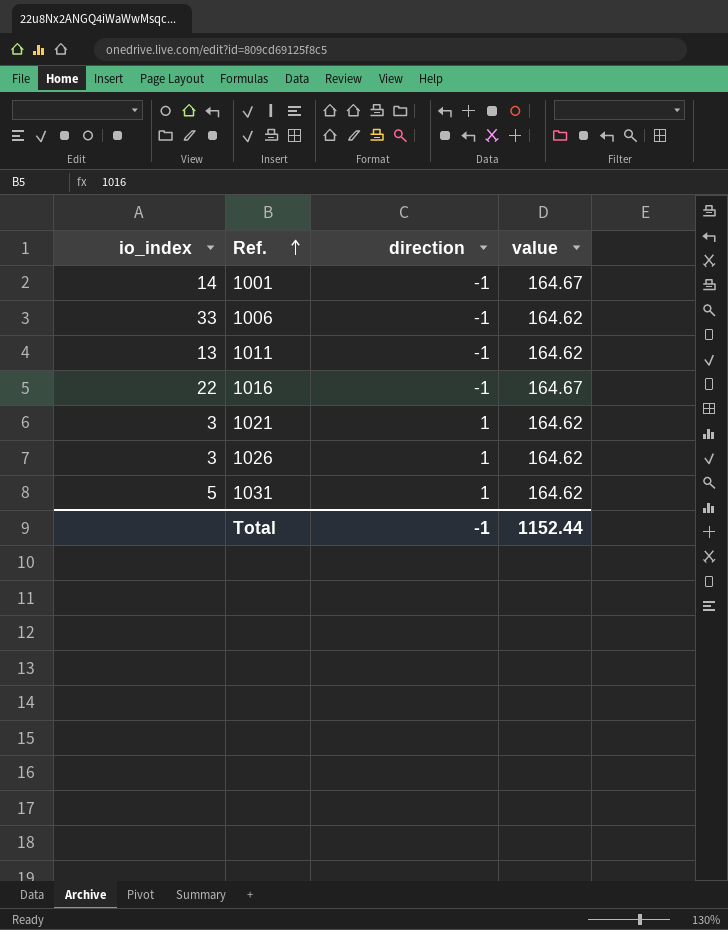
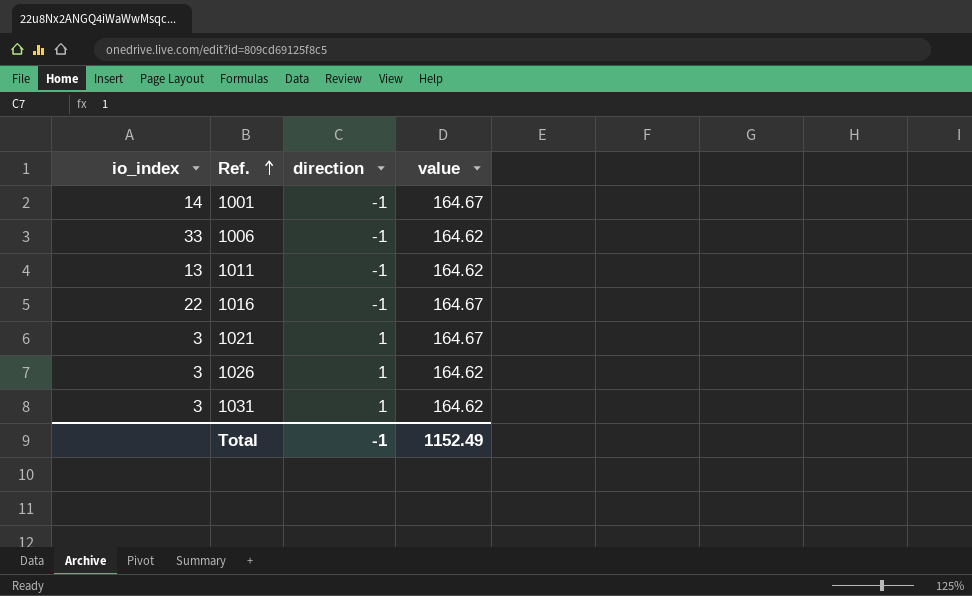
1021 | value: 164.62 -> 164.67
1031 | io_index: 5 -> 3
Total | value: 1152.44 -> 1152.49

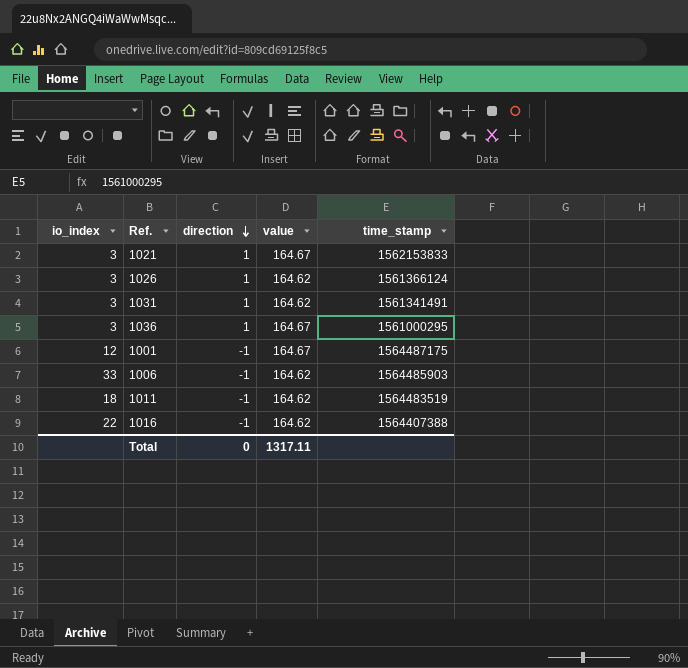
row order: Ref. ascending -> direction descending
column time_stamp | position: none -> 5
row 1036: none -> 3 | 1 | 164.67 | 1561000295
1001 | io_index: 14 -> 12
1011 | io_index: 13 -> 18
1016 | value: 164.67 -> 164.62
Total | direction: -1 -> 0
Total | value: 1152.49 -> 1317.11

